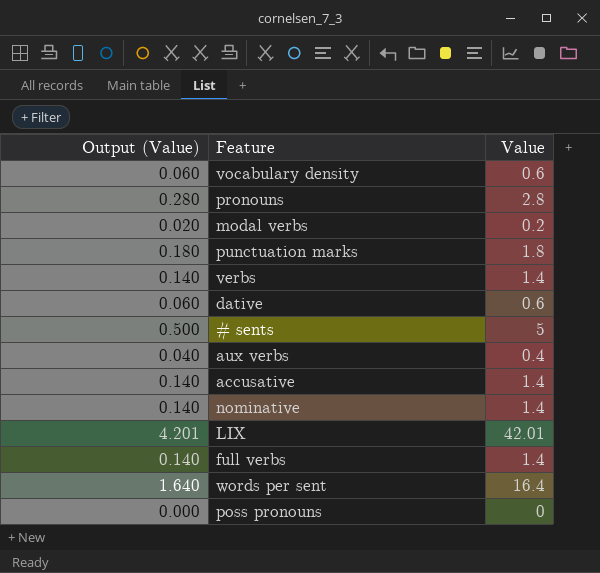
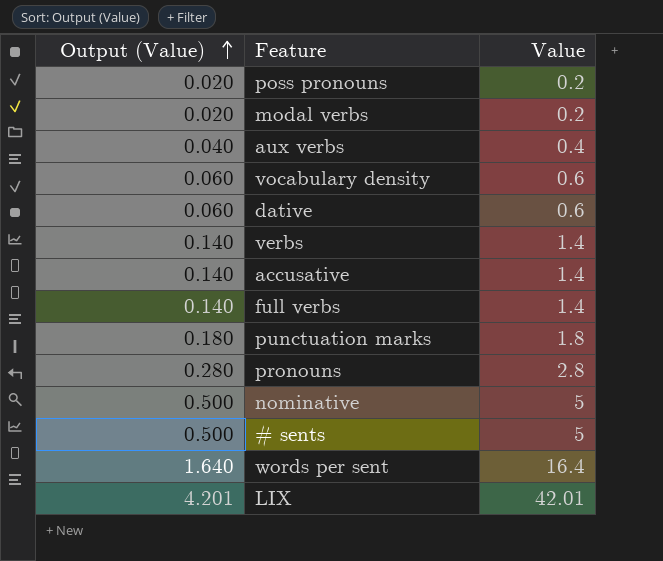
row order: none -> Output (Value) ascending
poss pronouns | Output (Value): 0.000 -> 0.020
poss pronouns | Value: 0 -> 0.2
nominative | Output (Value): 0.140 -> 0.500
nominative | Value: 1.4 -> 5

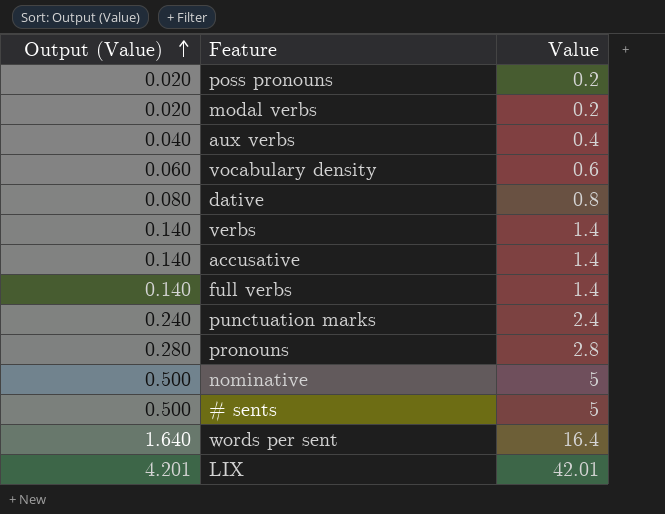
dative | Output (Value): 0.060 -> 0.080
dative | Value: 0.6 -> 0.8
punctuation marks | Output (Value): 0.180 -> 0.240
punctuation marks | Value: 1.8 -> 2.4

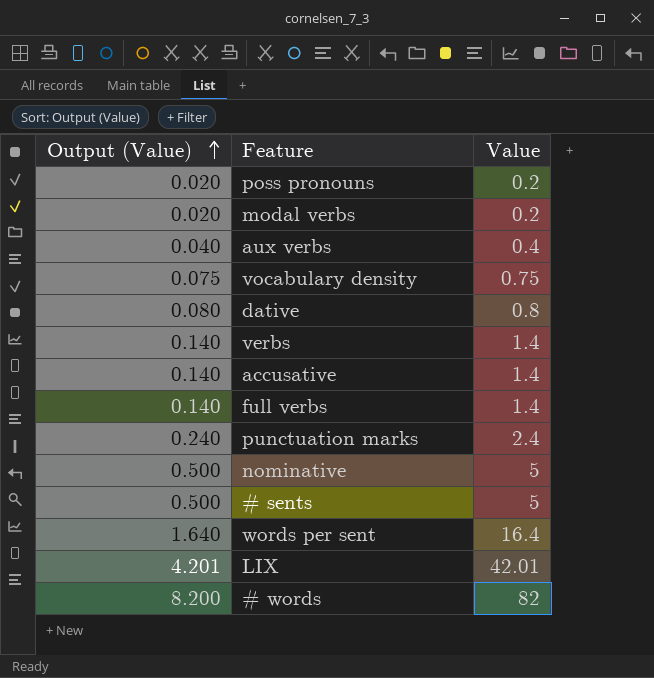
row pronouns: 0.280 | 2.8 -> none
vocabulary density | Output (Value): 0.060 -> 0.075
vocabulary density | Value: 0.6 -> 0.75
row # words: none -> 8.200 | 82

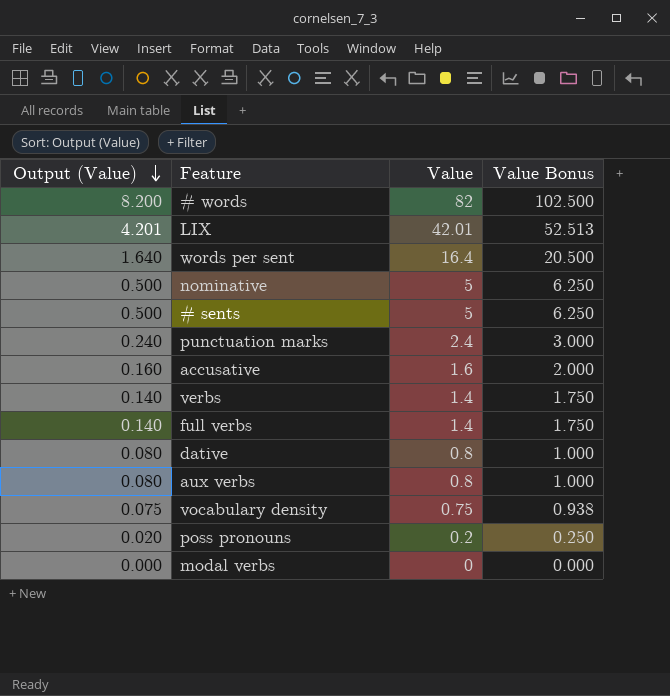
row order: Output (Value) ascending -> Output (Value) descending
column Value Bonus | formula: none -> [Value] * 1.25
accusative | Output (Value): 0.140 -> 0.160
accusative | Value: 1.4 -> 1.6
aux verbs | Output (Value): 0.040 -> 0.080
aux verbs | Value: 0.4 -> 0.8
modal verbs | Output (Value): 0.020 -> 0.000
modal verbs | Value: 0.2 -> 0

